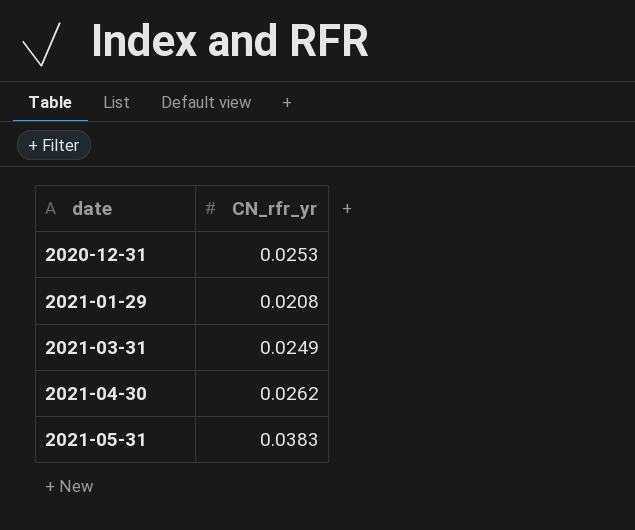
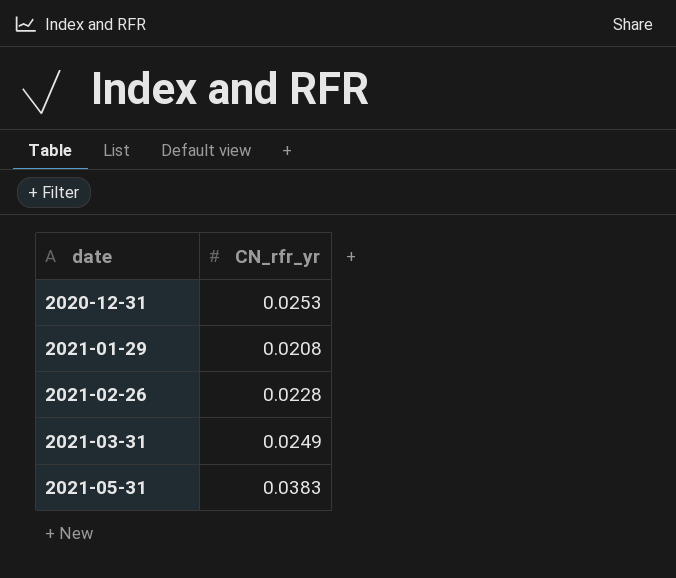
row 2021-04-30: 0.0262 -> none
row 2021-02-26: none -> 0.0228

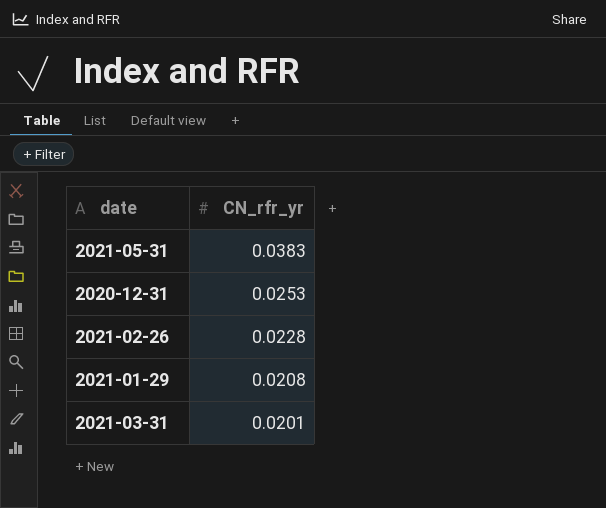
row order: date ascending -> CN_rfr_yr descending
2021-03-31 | CN_rfr_yr: 0.0249 -> 0.0201

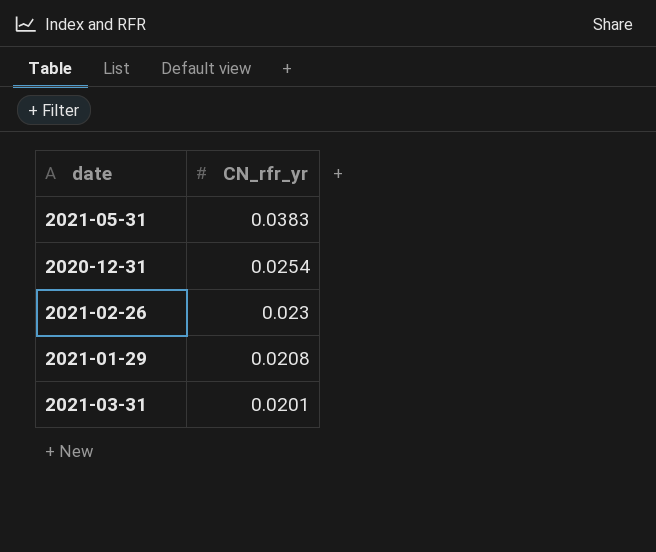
2020-12-31 | CN_rfr_yr: 0.0253 -> 0.0254
2021-02-26 | CN_rfr_yr: 0.0228 -> 0.023

